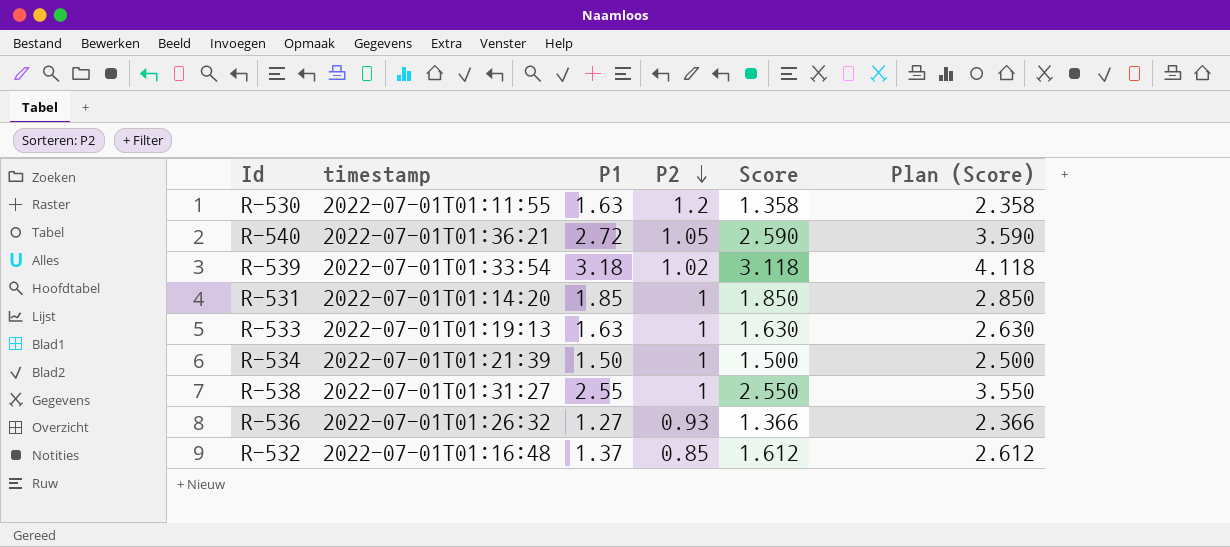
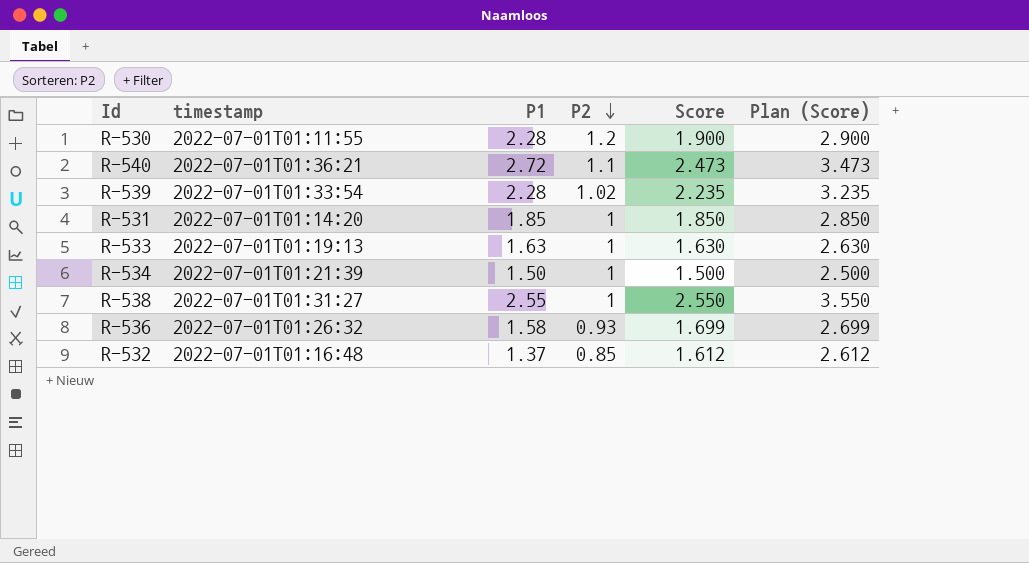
R-530 | P1: 1.63 -> 2.28
R-530 | Score: 1.358 -> 1.900
R-530 | Plan (Score): 2.358 -> 2.900
R-540 | P2: 1.05 -> 1.1
R-540 | Score: 2.590 -> 2.473
R-540 | Plan (Score): 3.590 -> 3.473
R-539 | P1: 3.18 -> 2.28
R-539 | Score: 3.118 -> 2.235
R-539 | Plan (Score): 4.118 -> 3.235
R-536 | P1: 1.27 -> 1.58
R-536 | Score: 1.366 -> 1.699
R-536 | Plan (Score): 2.366 -> 2.699

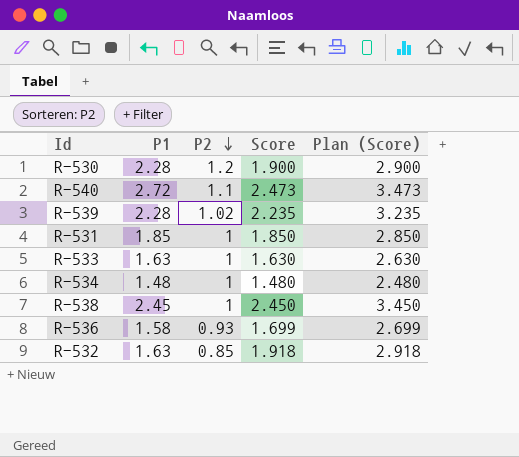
column timestamp | position: 2 -> none
R-534 | P1: 1.50 -> 1.48
R-534 | Score: 1.500 -> 1.480
R-534 | Plan (Score): 2.500 -> 2.480
R-538 | P1: 2.55 -> 2.45
R-538 | Score: 2.550 -> 2.450
R-538 | Plan (Score): 3.550 -> 3.450
R-532 | P1: 1.37 -> 1.63
R-532 | Score: 1.612 -> 1.918
R-532 | Plan (Score): 2.612 -> 2.918

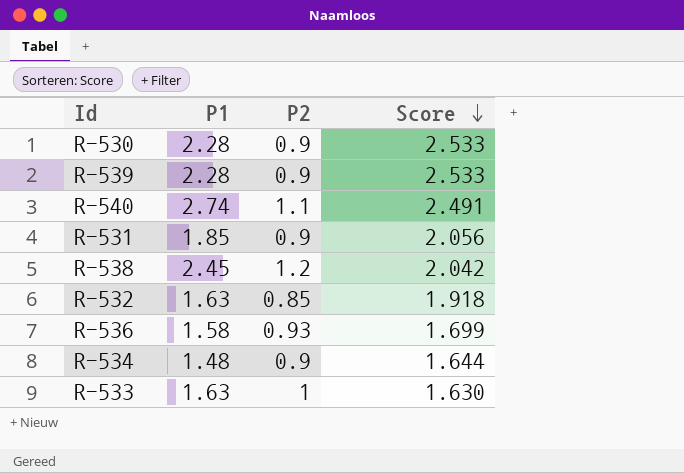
row order: P2 descending -> Score descending
column Plan (Score) | formula: [Score] + 1 -> none
R-530 | P2: 1.2 -> 0.9
R-530 | Score: 1.900 -> 2.533
R-539 | P2: 1.02 -> 0.9
R-539 | Score: 2.235 -> 2.533
R-540 | P1: 2.72 -> 2.74
R-540 | Score: 2.473 -> 2.491
R-531 | P2: 1 -> 0.9
R-531 | Score: 1.850 -> 2.056
R-538 | P2: 1 -> 1.2
R-538 | Score: 2.450 -> 2.042
R-534 | P2: 1 -> 0.9
R-534 | Score: 1.480 -> 1.644

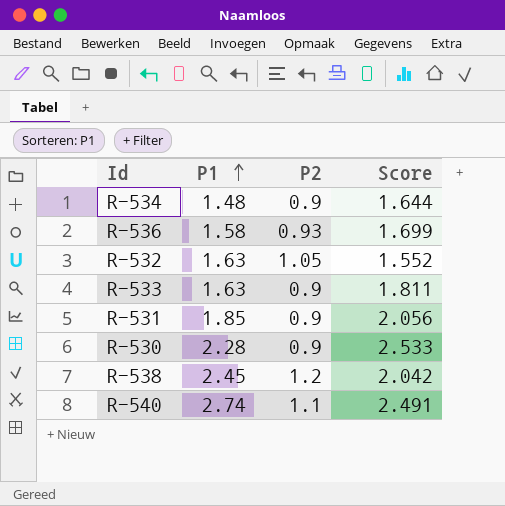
row order: Score descending -> P1 ascending
row R-539: 2.28 | 0.9 | 2.533 -> none
R-532 | P2: 0.85 -> 1.05
R-532 | Score: 1.918 -> 1.552
R-533 | P2: 1 -> 0.9
R-533 | Score: 1.630 -> 1.811

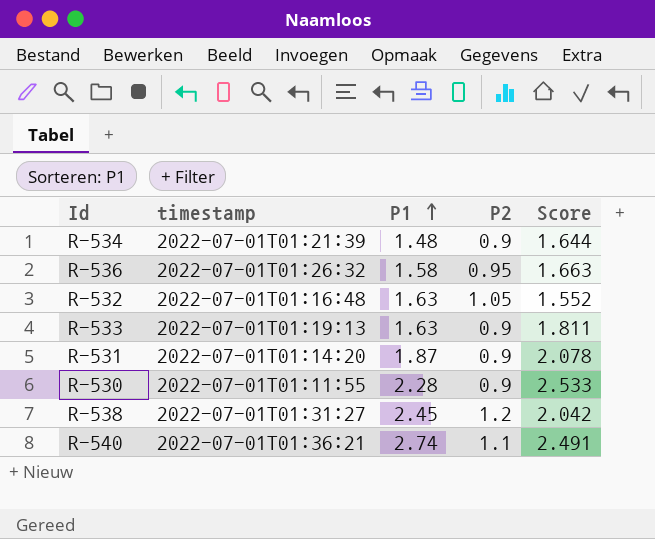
column timestamp | position: none -> 2
R-536 | P2: 0.93 -> 0.95
R-536 | Score: 1.699 -> 1.663
R-531 | P1: 1.85 -> 1.87
R-531 | Score: 2.056 -> 2.078

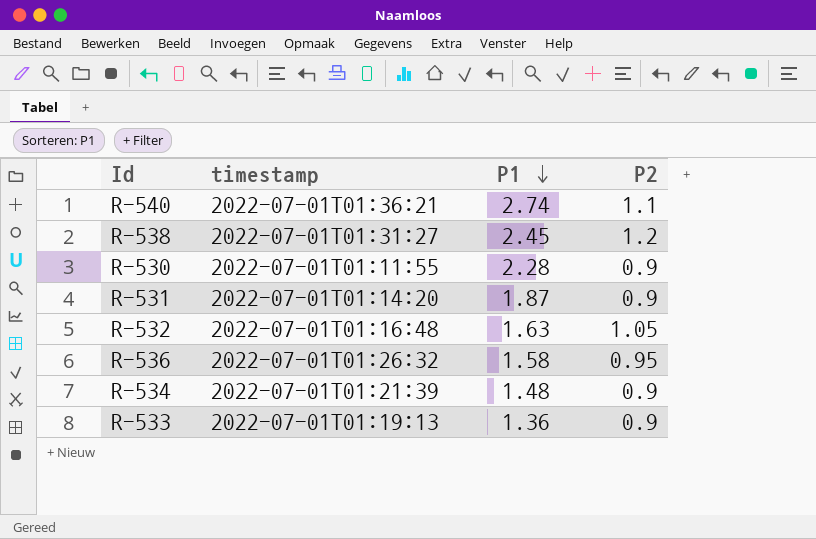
row order: P1 ascending -> P1 descending
column Score | formula: [P1] / [P2] -> none
R-533 | P1: 1.63 -> 1.36

